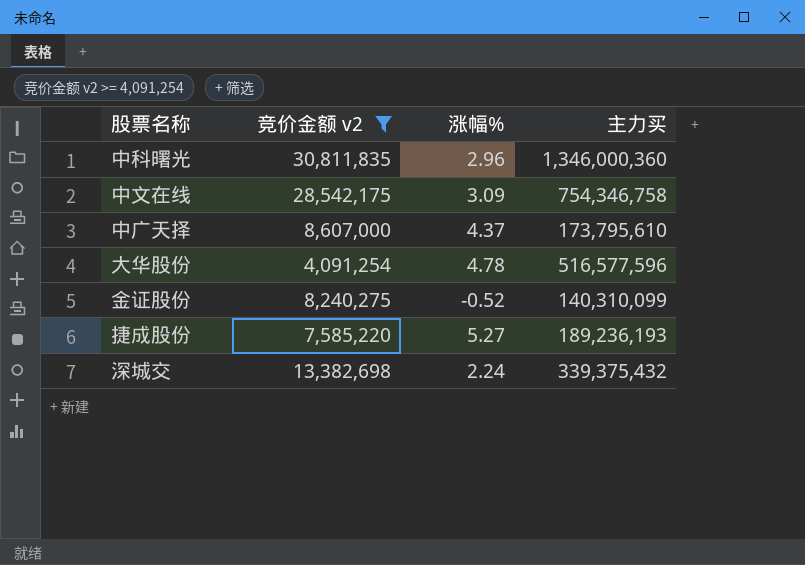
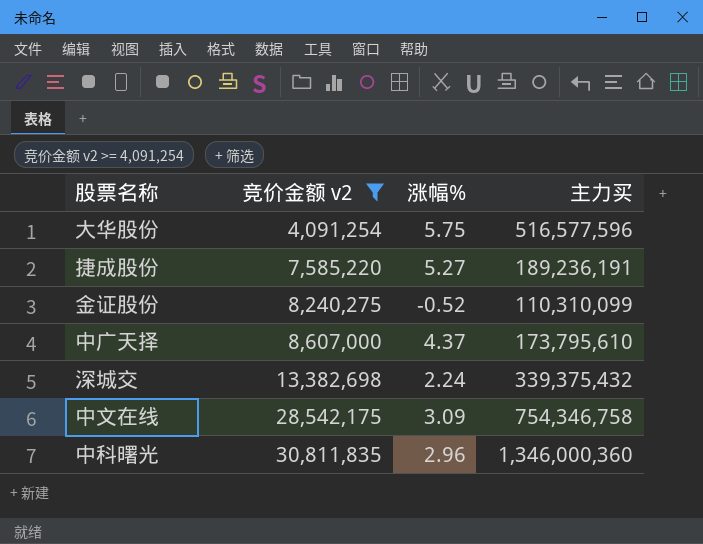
row order: none -> 竞价金额 v2 ascending
大华股份 | 涨幅%: 4.78 -> 5.75
捷成股份 | 主力买: 189,236,193 -> 189,236,191
金证股份 | 主力买: 140,310,099 -> 110,310,099

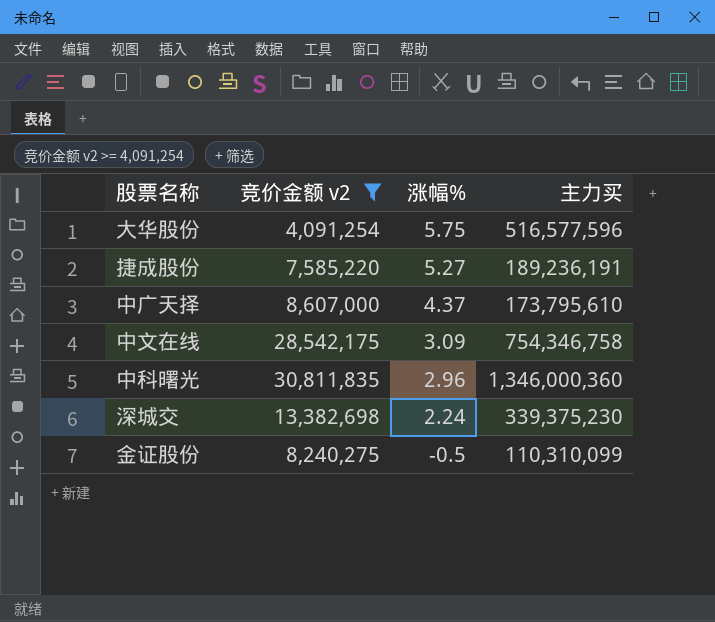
row order: 竞价金额 v2 ascending -> 涨幅% descending
深城交 | 主力买: 339,375,432 -> 339,375,230
金证股份 | 涨幅%: -0.52 -> -0.5

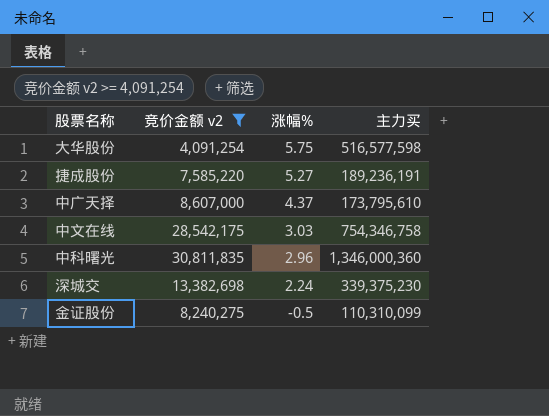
大华股份 | 主力买: 516,577,596 -> 516,577,598
中文在线 | 涨幅%: 3.09 -> 3.03

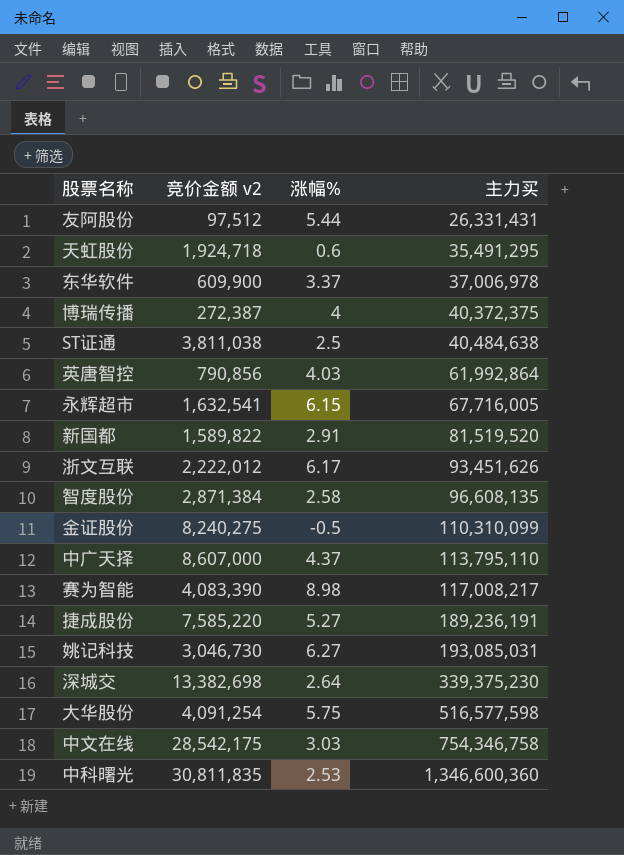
filter: 竞价金额 v2 >= 4,091,254 -> none
row order: 涨幅% descending -> 主力买 ascending
中广天择 | 主力买: 173,795,610 -> 113,795,110
深城交 | 涨幅%: 2.24 -> 2.64
中科曙光 | 涨幅%: 2.96 -> 2.53
中科曙光 | 主力买: 1,346,000,360 -> 1,346,600,360

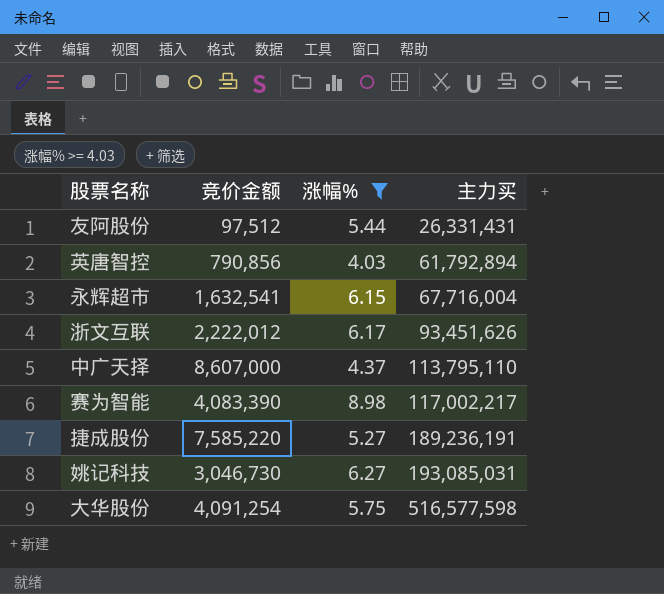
filter: none -> 涨幅% >= 4.03
column name: 竞价金额 v2 -> 竞价金额
英唐智控 | 主力买: 61,992,864 -> 61,792,894
永辉超市 | 主力买: 67,716,005 -> 67,716,004
赛为智能 | 主力买: 117,008,217 -> 117,002,217

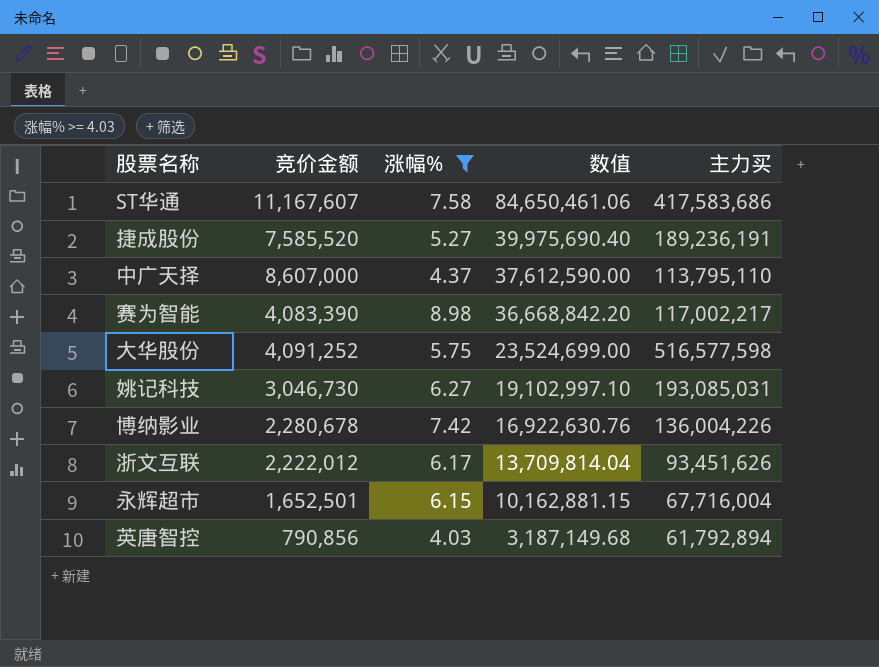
row order: 主力买 ascending -> 数值 descending
column 数值 | formula: none -> [竞价金额] * [涨幅%]
row 友阿股份: 97,512 | 5.44 | 26,331,431 -> none
row ST华通: none -> 11,167,607 | 7.58 | 84,650,461.06 | 417,583,686
捷成股份 | 竞价金额: 7,585,220 -> 7,585,520
大华股份 | 竞价金额: 4,091,254 -> 4,091,252
row 博纳影业: none -> 2,280,678 | 7.42 | 16,922,630.76 | 136,004,226
永辉超市 | 竞价金额: 1,632,541 -> 1,652,501

